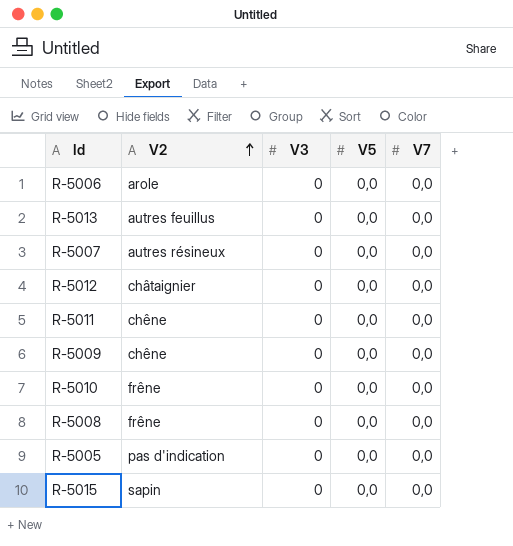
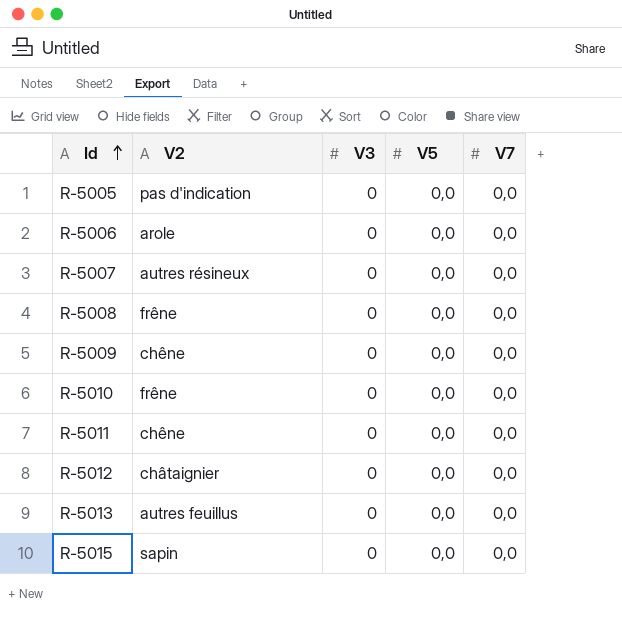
row order: V2 ascending -> Id ascending

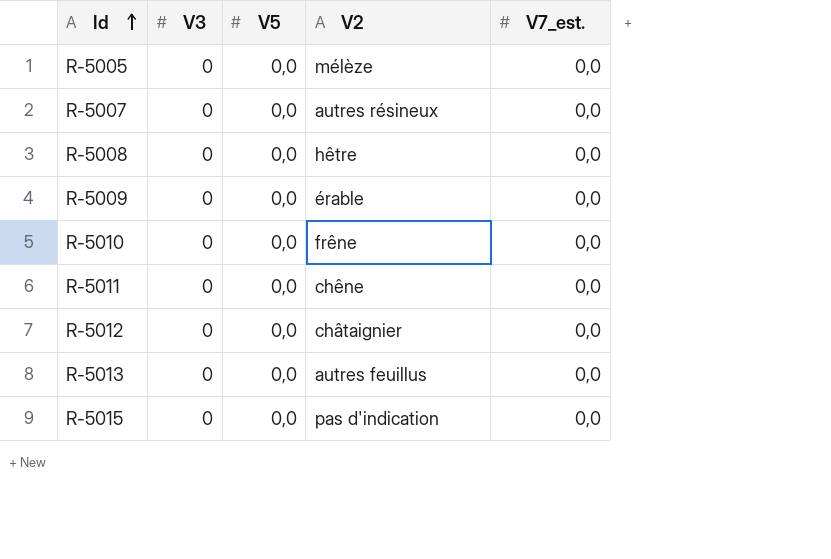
column V2 | position: 2 -> 4
column name: V7 -> V7_est.
row R-5006: arole | 0 | 0,0 | 0,0 -> none
R-5005 | V2: pas d'indication -> mélèze
R-5008 | V2: frêne -> hêtre
R-5009 | V2: chêne -> érable
R-5015 | V2: sapin -> pas d'indication

